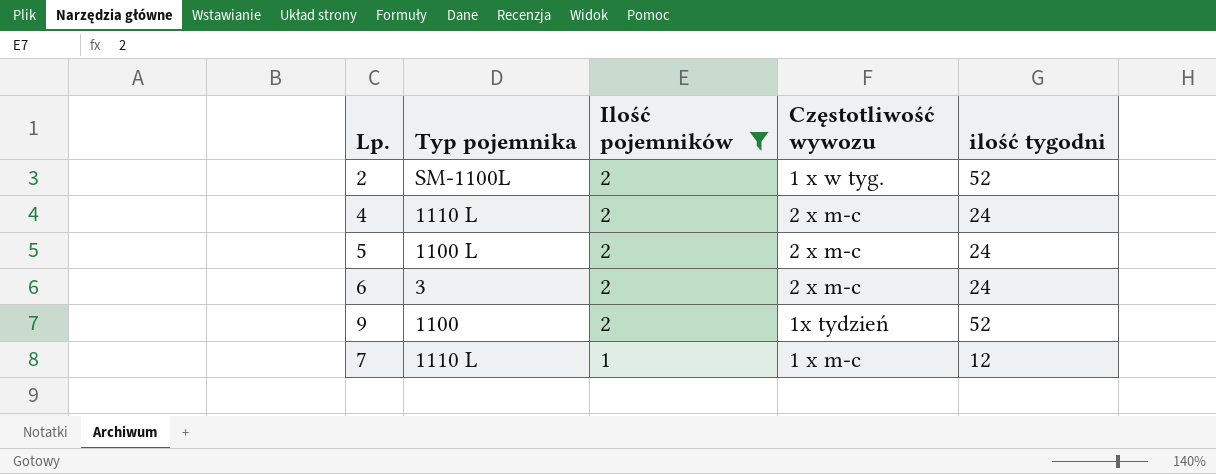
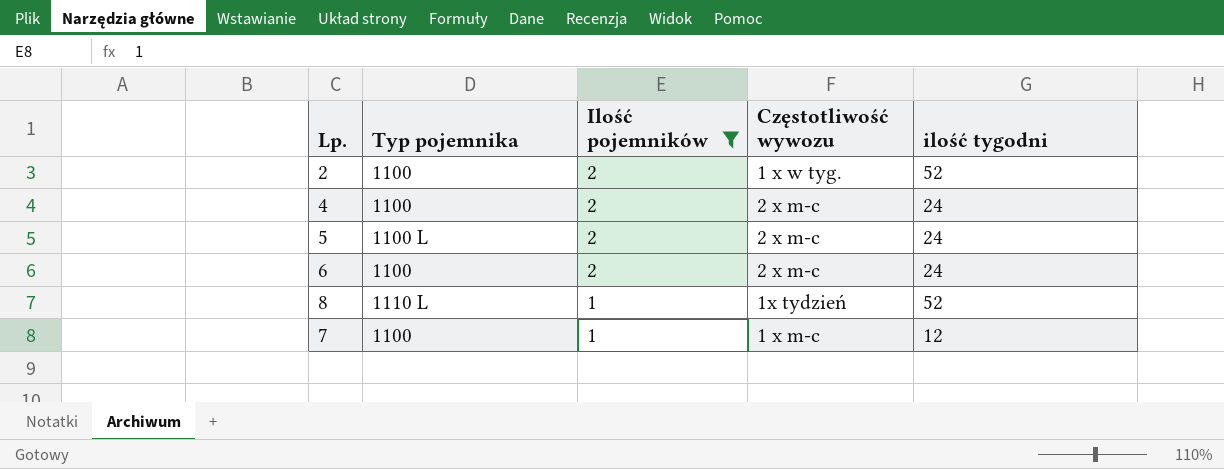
row 9: 1100 | 2 | 1x tydzień | 52 -> none
2 | Typ pojemnika: SM-1100L -> 1100
4 | Typ pojemnika: 1110 L -> 1100
6 | Typ pojemnika: 3 -> 1100
row 8: none -> 1110 L | 1 | 1x tydzień | 52
7 | Typ pojemnika: 1110 L -> 1100

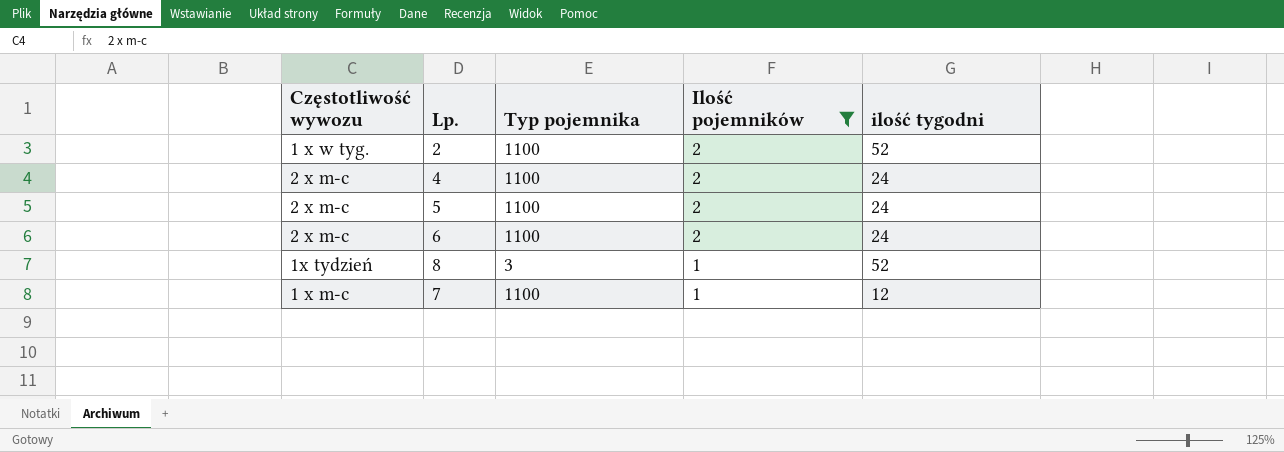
column Częstotliwość wywozu | position: 4 -> 1
5 | Typ pojemnika: 1100 L -> 1100
8 | Typ pojemnika: 1110 L -> 3

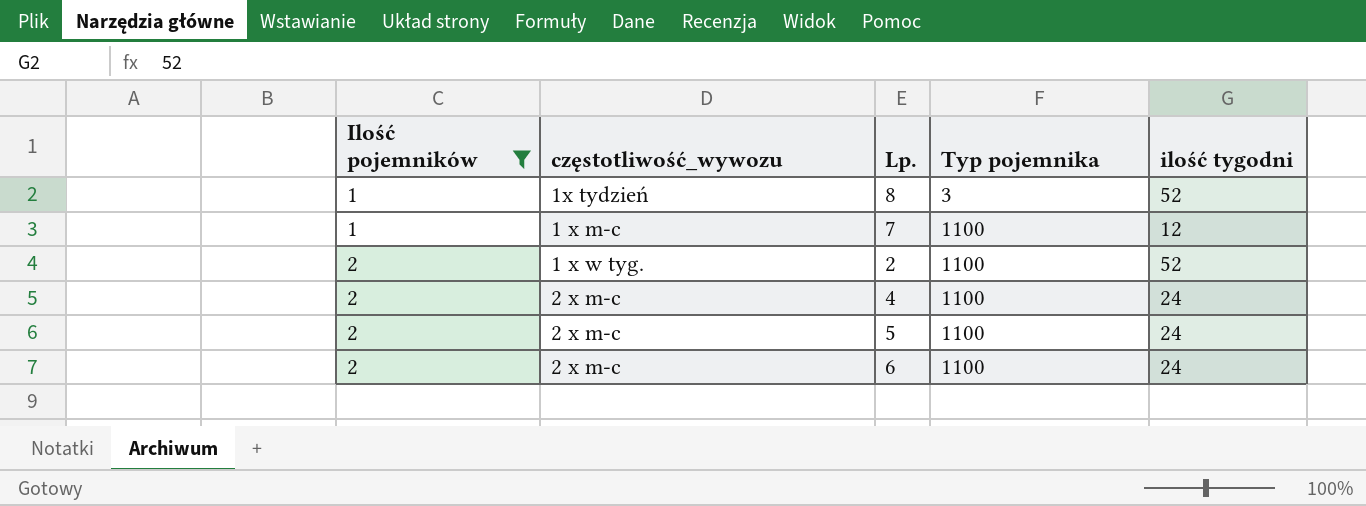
row order: Ilość pojemników descending -> Ilość pojemników ascending
column Ilość pojemników | position: 4 -> 1
column name: Częstotliwość wywozu -> częstotliwość_wywozu

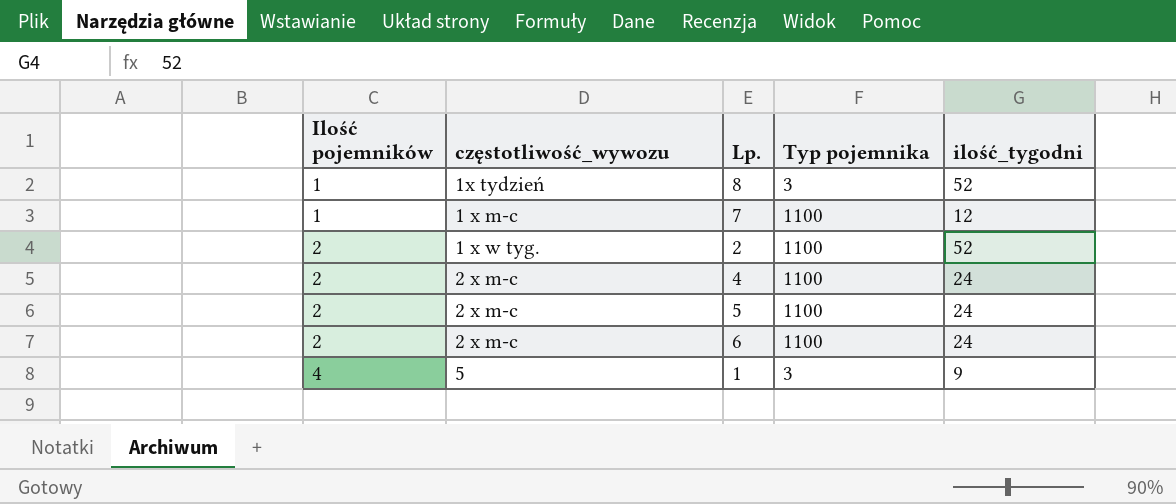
filter: Ilość pojemników != 4 -> none
column name: ilość tygodni -> ilość_tygodni

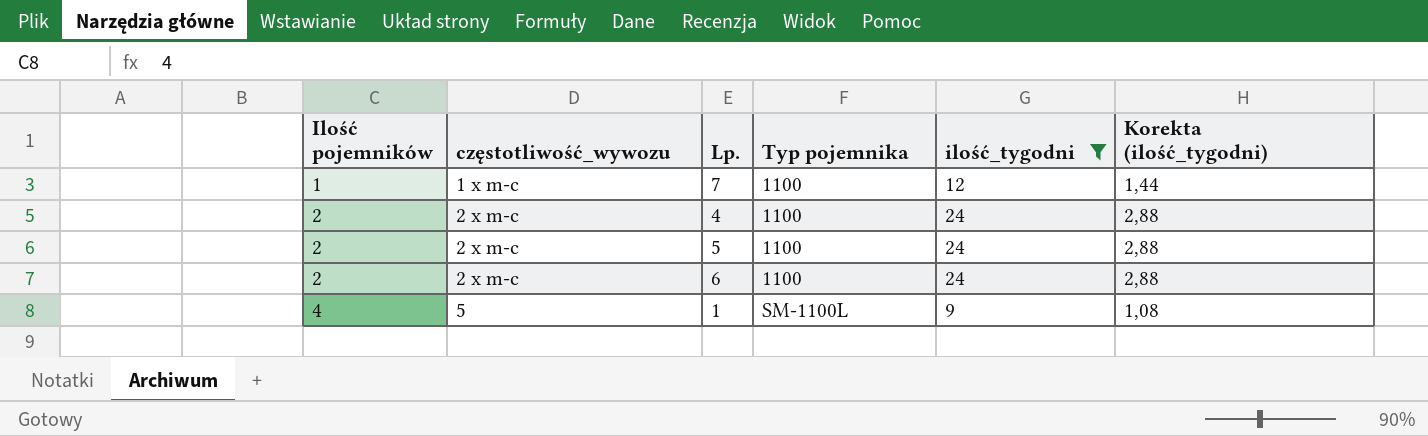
filter: none -> ilość_tygodni != 52
column Korekta (ilość_tygodni) | formula: none -> [ilość_tygodni] * 0,12
1 | Typ pojemnika: 3 -> SM-1100L

